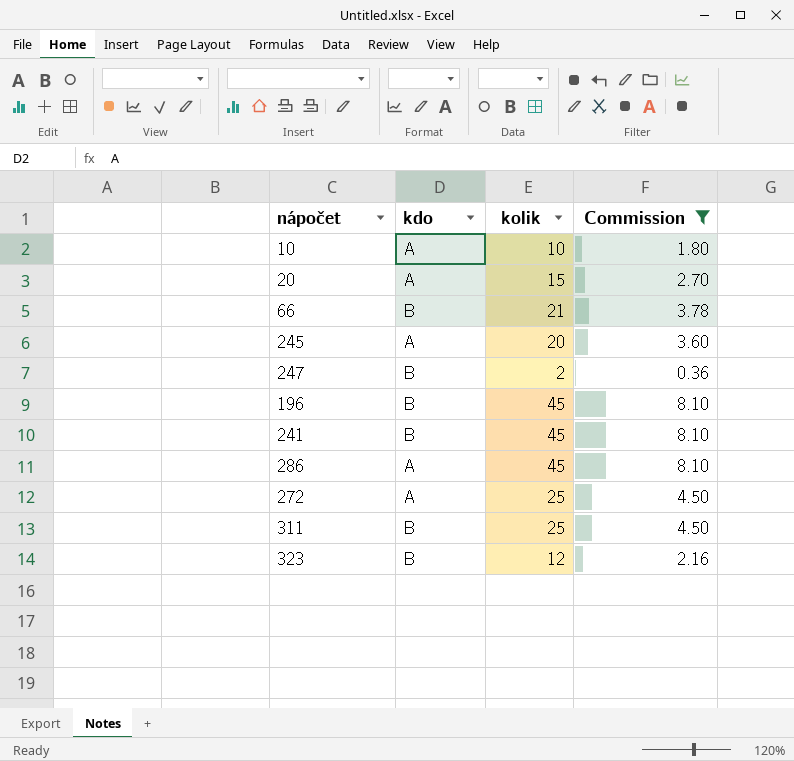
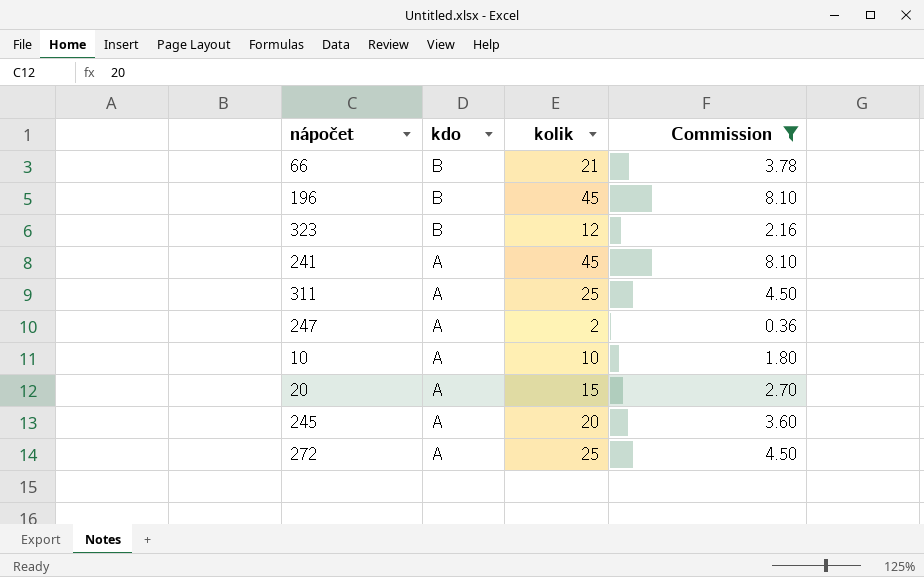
row order: none -> kdo descending
row 286: A | 45 | 8.10 -> none
241 | kdo: B -> A
311 | kdo: B -> A
247 | kdo: B -> A

